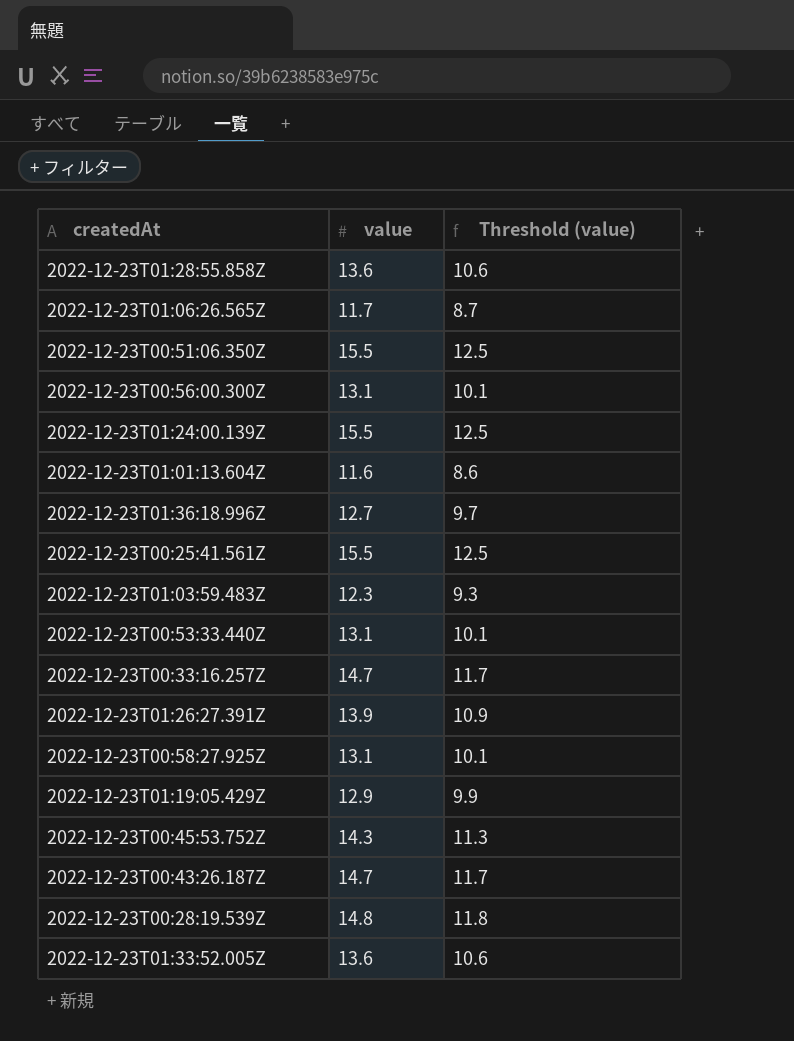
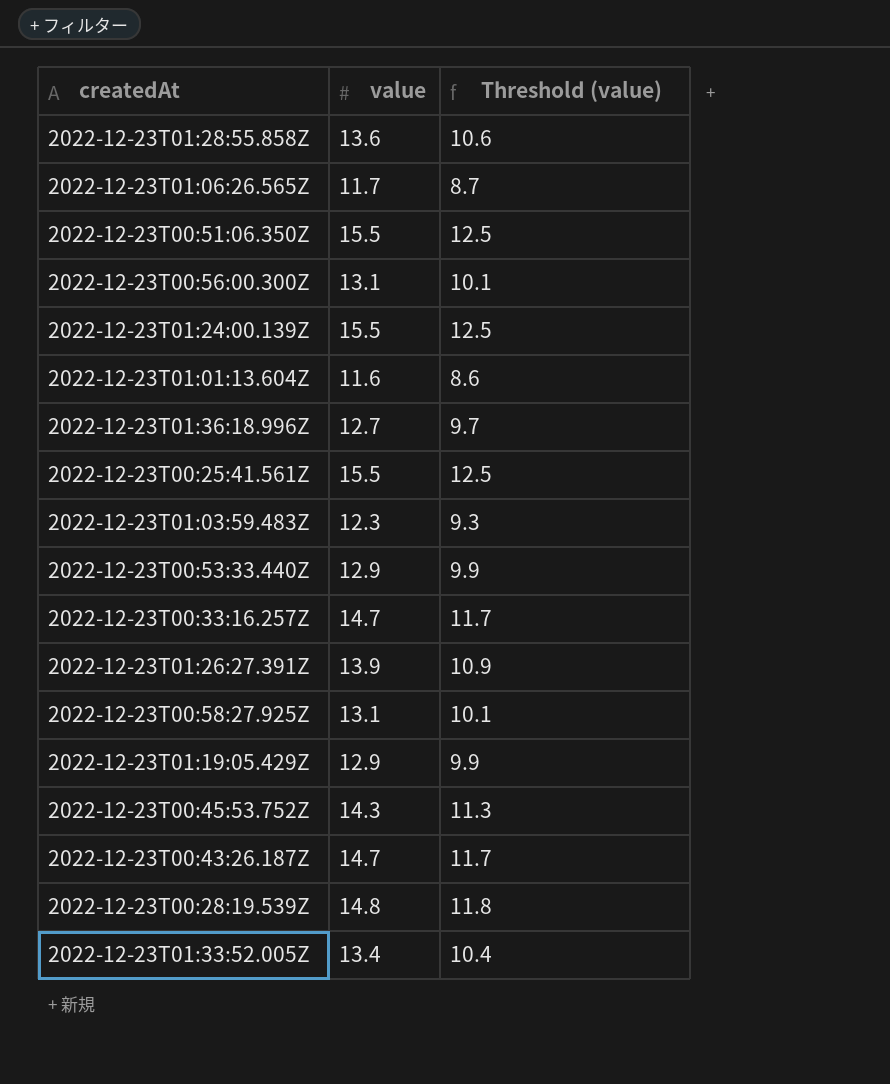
2022-12-23T00:53:33.440Z | value: 13.1 -> 12.9
2022-12-23T00:53:33.440Z | Threshold (value): 10.1 -> 9.9
2022-12-23T01:33:52.005Z | value: 13.6 -> 13.4
2022-12-23T01:33:52.005Z | Threshold (value): 10.6 -> 10.4

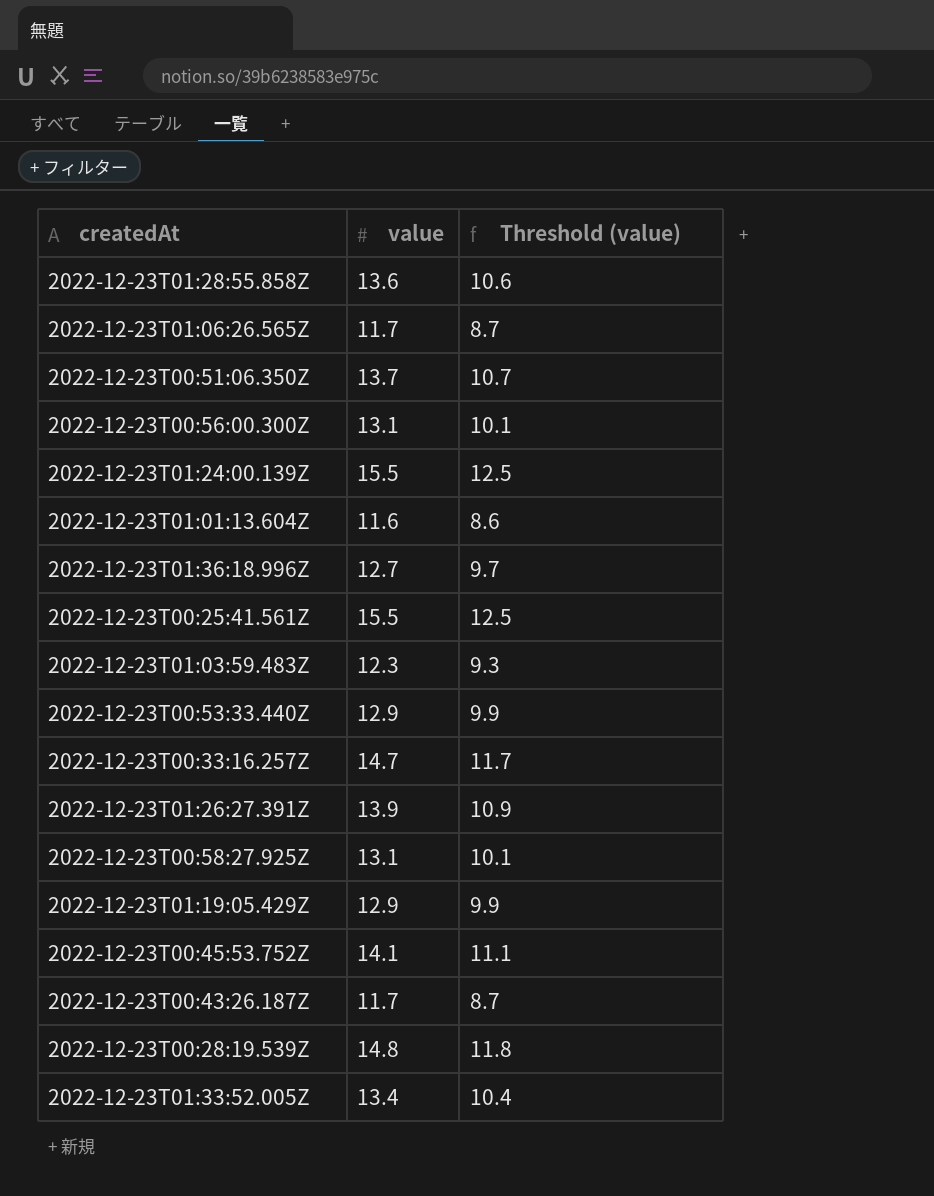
2022-12-23T00:51:06.350Z | value: 15.5 -> 13.7
2022-12-23T00:51:06.350Z | Threshold (value): 12.5 -> 10.7
2022-12-23T00:45:53.752Z | value: 14.3 -> 14.1
2022-12-23T00:45:53.752Z | Threshold (value): 11.3 -> 11.1
2022-12-23T00:43:26.187Z | value: 14.7 -> 11.7
2022-12-23T00:43:26.187Z | Threshold (value): 11.7 -> 8.7

